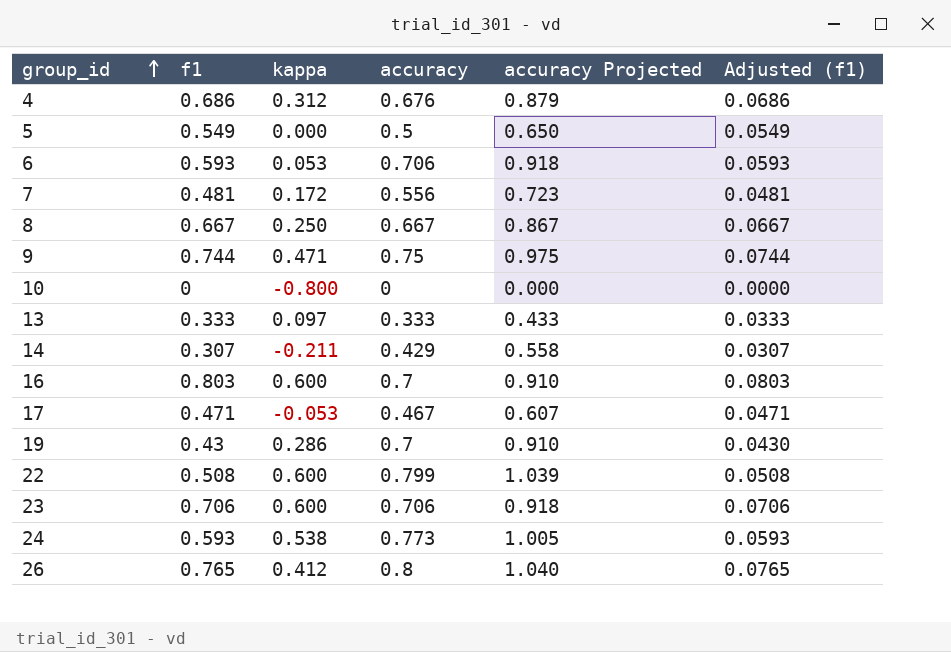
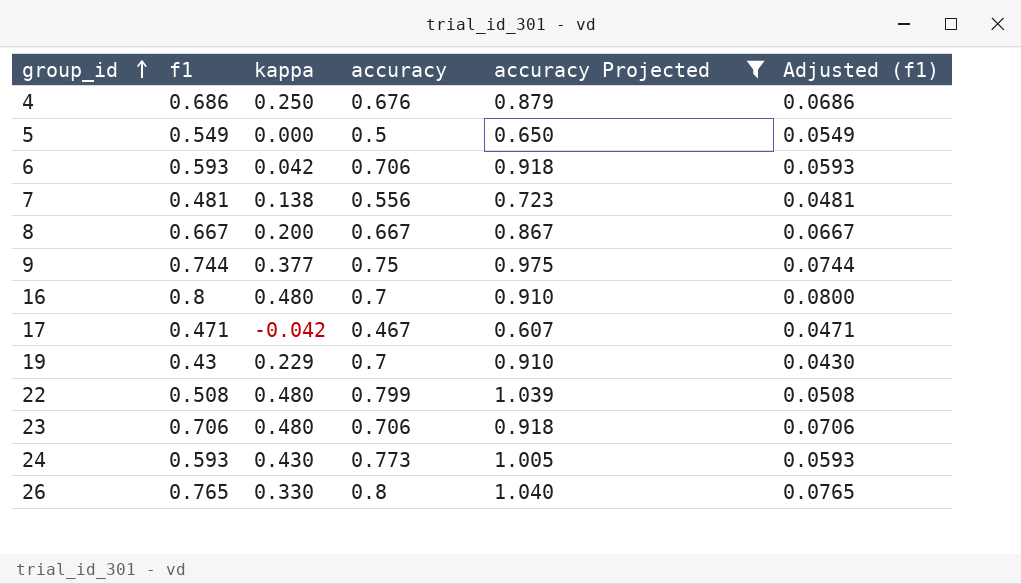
filter: none -> accuracy Projected >= 0.607
4 | kappa: 0.312 -> 0.250
6 | kappa: 0.053 -> 0.042
7 | kappa: 0.172 -> 0.138
8 | kappa: 0.250 -> 0.200
9 | kappa: 0.471 -> 0.377
16 | f1: 0.803 -> 0.8
16 | kappa: 0.600 -> 0.480
16 | Adjusted (f1): 0.0803 -> 0.0800
17 | kappa: -0.053 -> -0.042
19 | kappa: 0.286 -> 0.229
22 | kappa: 0.600 -> 0.480
23 | kappa: 0.600 -> 0.480
24 | kappa: 0.538 -> 0.430
26 | kappa: 0.412 -> 0.330

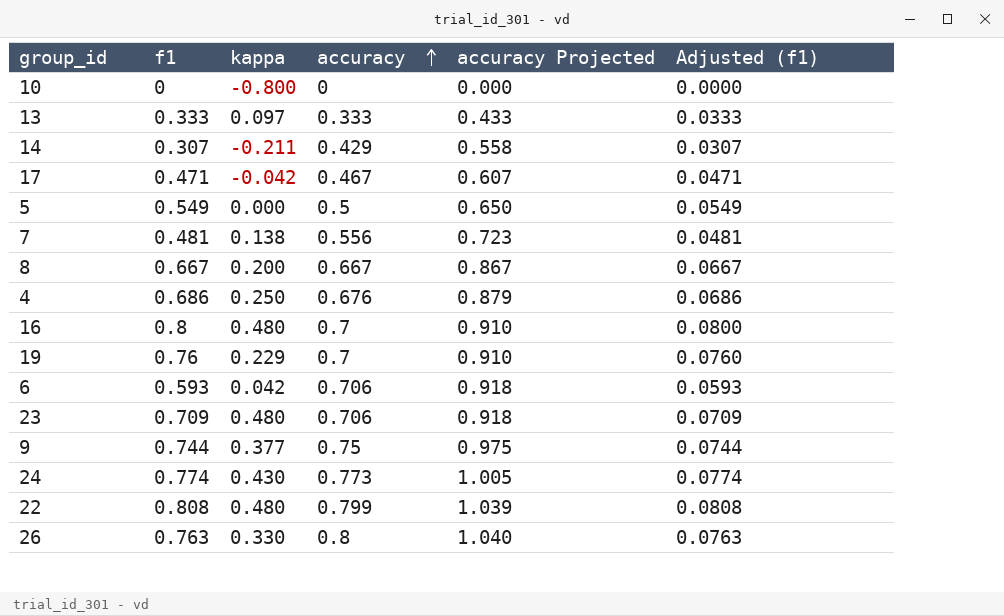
filter: accuracy Projected >= 0.607 -> none
row order: group_id ascending -> accuracy ascending
19 | f1: 0.43 -> 0.76
19 | Adjusted (f1): 0.0430 -> 0.0760
23 | f1: 0.706 -> 0.709
23 | Adjusted (f1): 0.0706 -> 0.0709
24 | f1: 0.593 -> 0.774
24 | Adjusted (f1): 0.0593 -> 0.0774
22 | f1: 0.508 -> 0.808
22 | Adjusted (f1): 0.0508 -> 0.0808
26 | f1: 0.765 -> 0.763
26 | Adjusted (f1): 0.0765 -> 0.0763

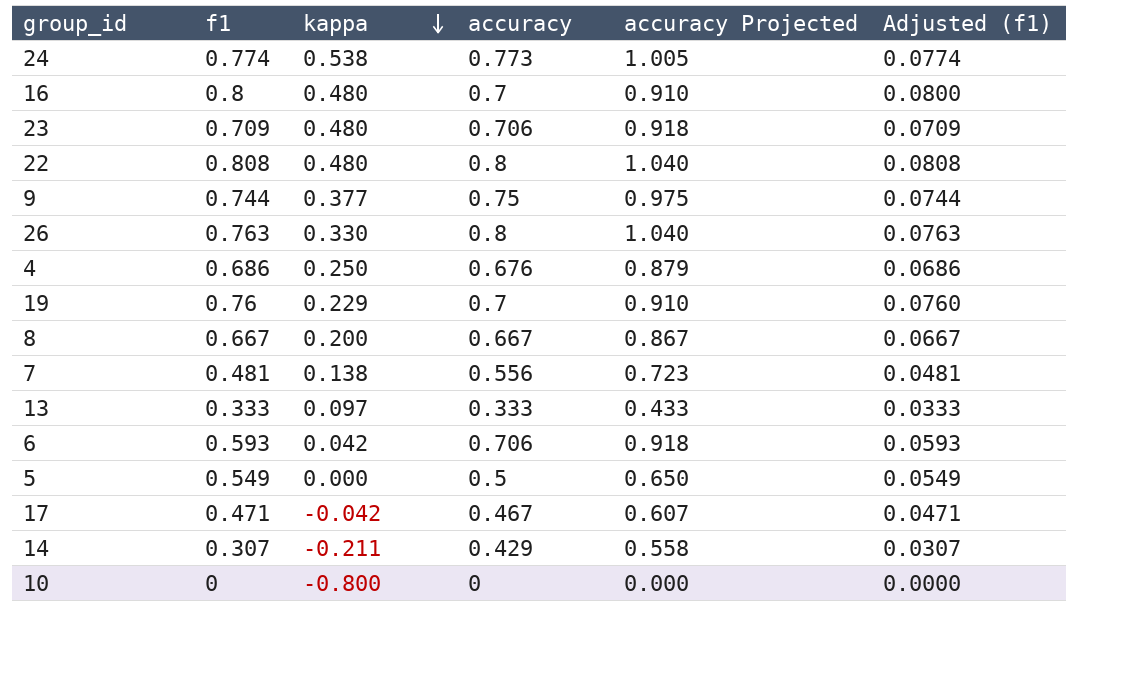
row order: accuracy ascending -> kappa descending
24 | kappa: 0.430 -> 0.538
22 | accuracy: 0.799 -> 0.8
22 | accuracy Projected: 1.039 -> 1.040

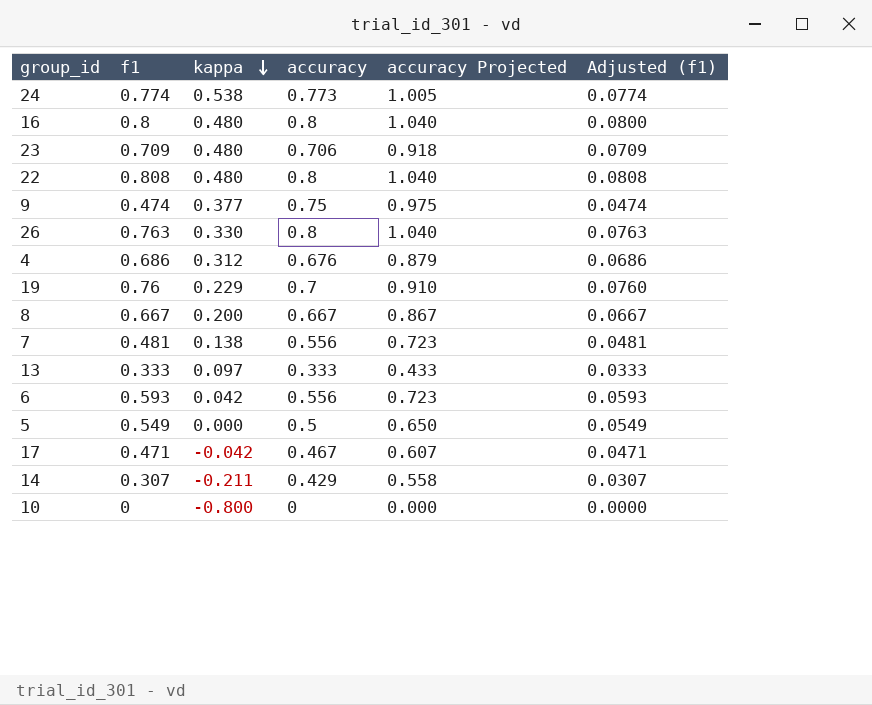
16 | accuracy: 0.7 -> 0.8
16 | accuracy Projected: 0.910 -> 1.040
9 | f1: 0.744 -> 0.474
9 | Adjusted (f1): 0.0744 -> 0.0474
4 | kappa: 0.250 -> 0.312
6 | accuracy: 0.706 -> 0.556
6 | accuracy Projected: 0.918 -> 0.723

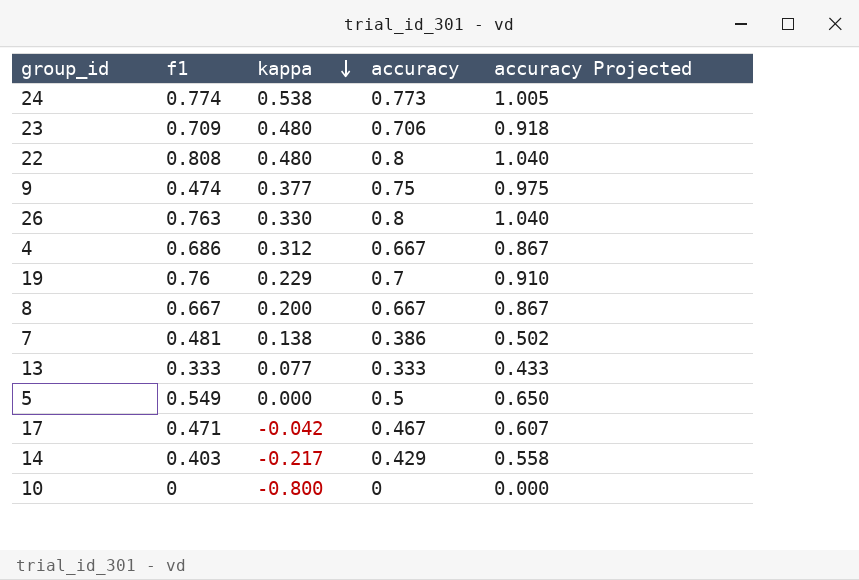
column Adjusted (f1) | formula: [f1] * 0.1 -> none
row 16: 0.8 | 0.480 | 0.8 | 1.040 | 0.0800 -> none
row 6: 0.593 | 0.042 | 0.556 | 0.723 | 0.0593 -> none
4 | accuracy: 0.676 -> 0.667
4 | accuracy Projected: 0.879 -> 0.867
7 | accuracy: 0.556 -> 0.386
7 | accuracy Projected: 0.723 -> 0.502
13 | kappa: 0.097 -> 0.077
14 | f1: 0.307 -> 0.403
14 | kappa: -0.211 -> -0.217

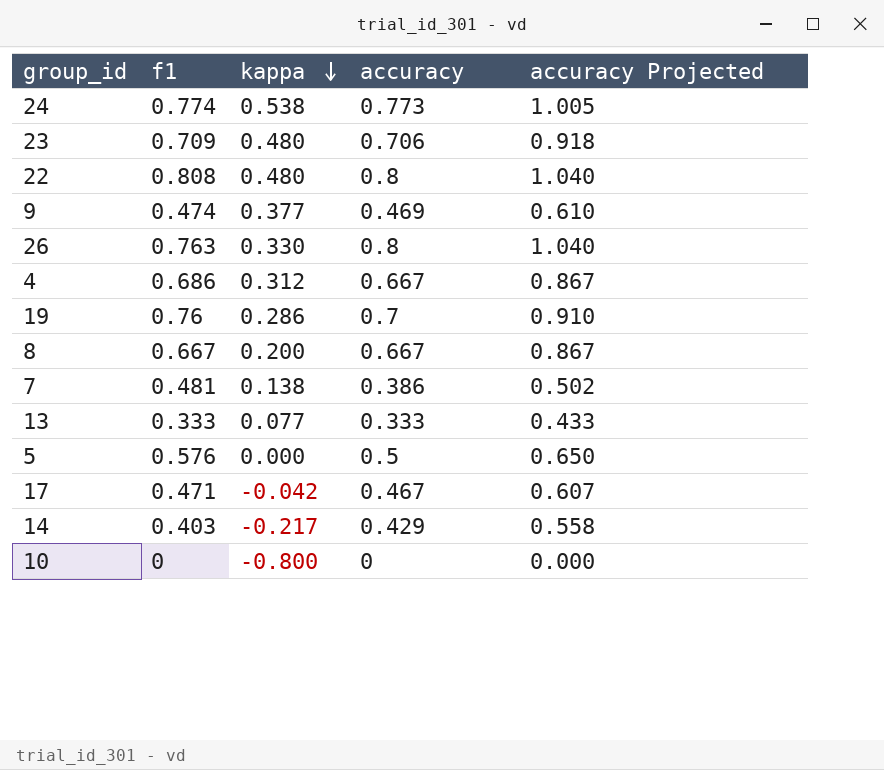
9 | accuracy: 0.75 -> 0.469
9 | accuracy Projected: 0.975 -> 0.610
19 | kappa: 0.229 -> 0.286
5 | f1: 0.549 -> 0.576

